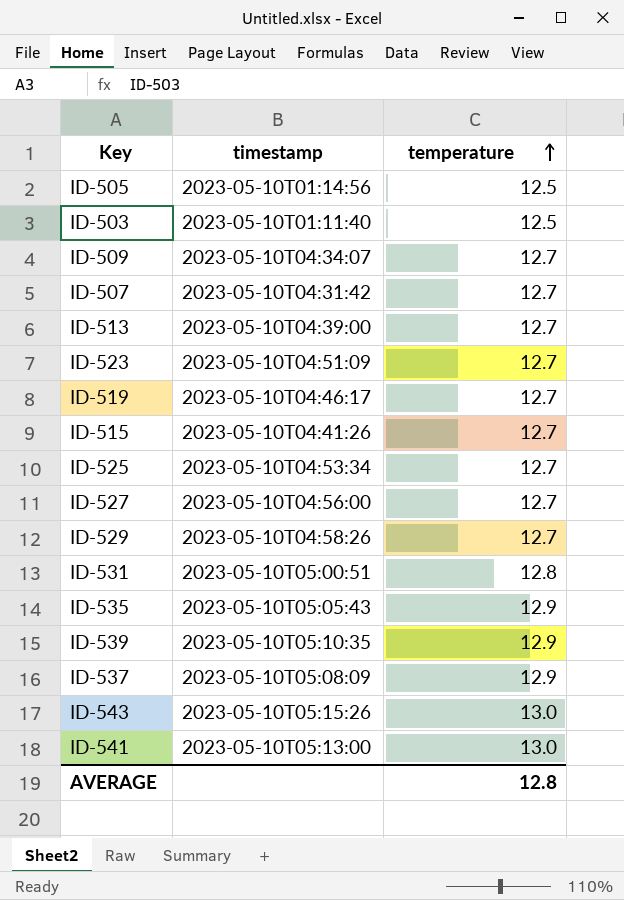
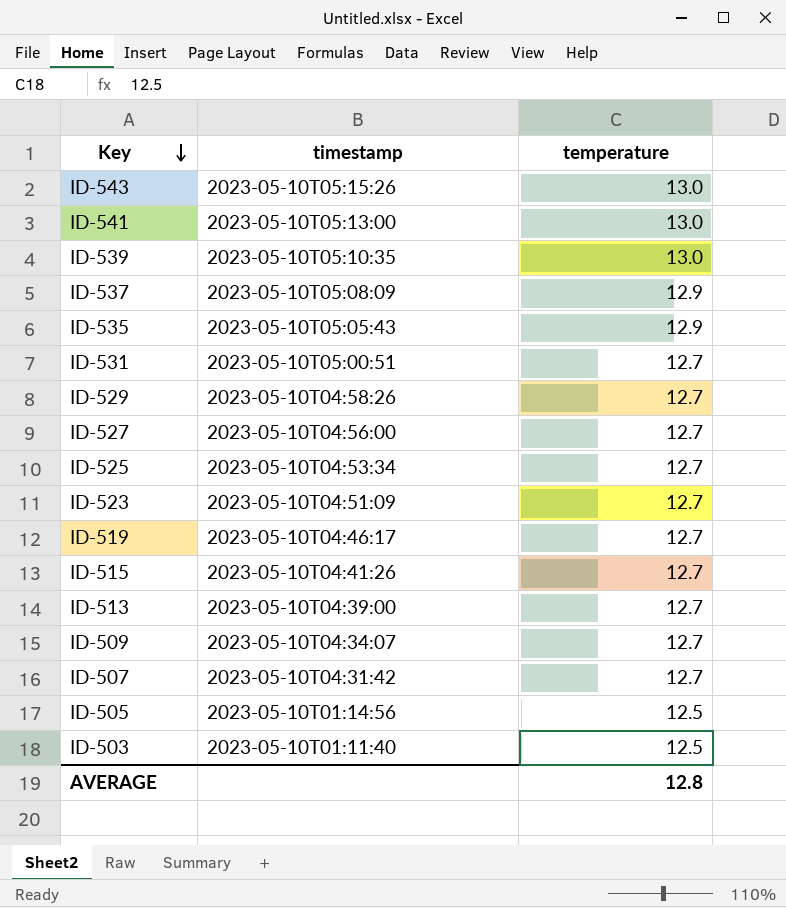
row order: temperature ascending -> Key descending
ID-539 | temperature: 12.9 -> 13.0
ID-531 | temperature: 12.8 -> 12.7

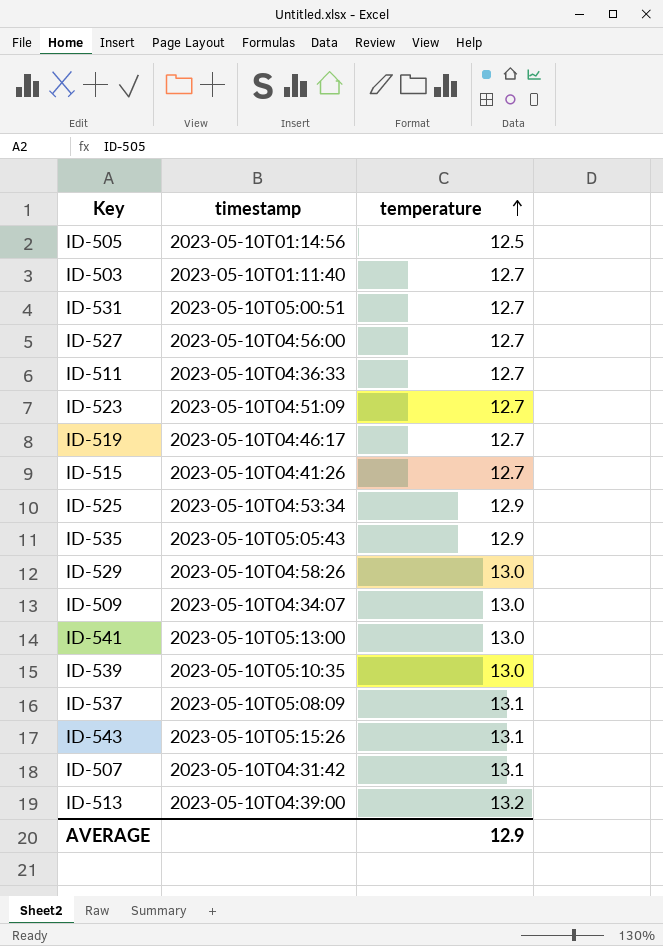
row order: Key descending -> temperature ascending
ID-503 | temperature: 12.5 -> 12.7
row ID-511: none -> 2023-05-10T04:36:33 | 12.7
ID-525 | temperature: 12.7 -> 12.9
ID-529 | temperature: 12.7 -> 13.0
ID-509 | temperature: 12.7 -> 13.0
ID-537 | temperature: 12.9 -> 13.1
ID-543 | temperature: 13.0 -> 13.1
ID-507 | temperature: 12.7 -> 13.1
ID-513 | temperature: 12.7 -> 13.2
AVERAGE | temperature: 12.8 -> 12.9

